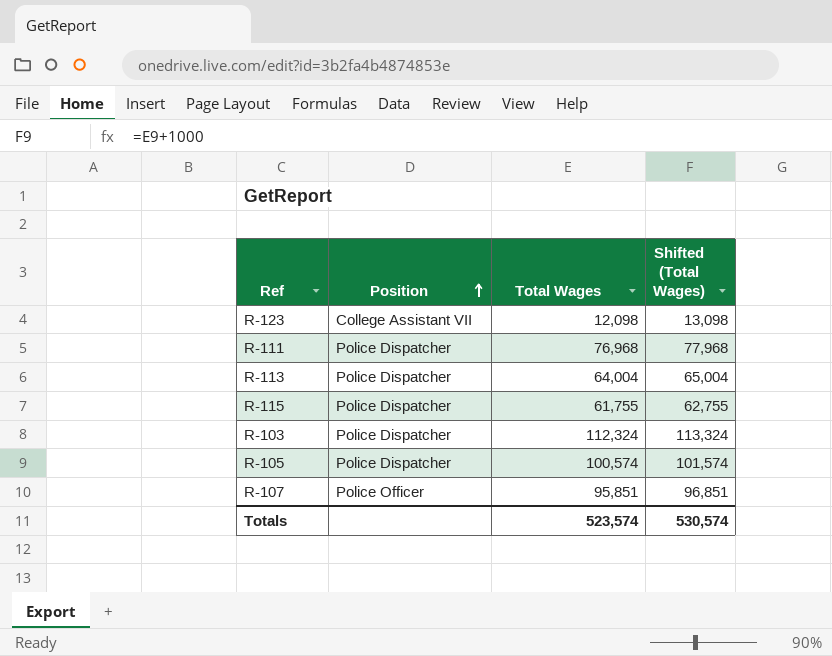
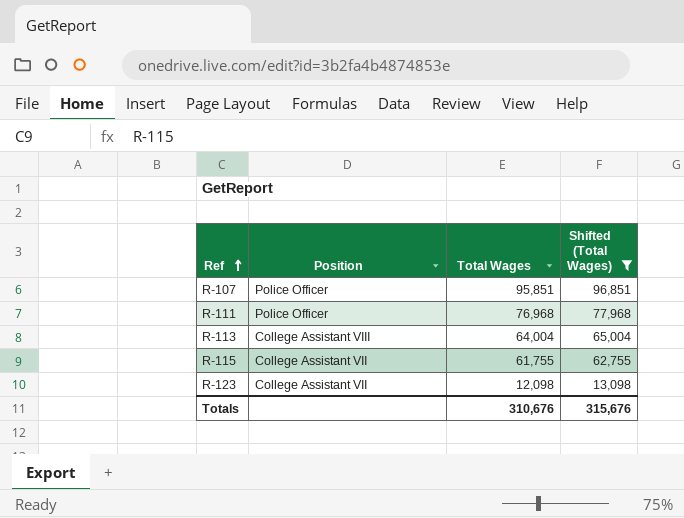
filter: none -> Shifted (Total Wages) <= 96,851
row order: Position ascending -> Ref ascending
R-111 | Position: Police Dispatcher -> Police Officer
R-113 | Position: Police Dispatcher -> College Assistant VIII
R-115 | Position: Police Dispatcher -> College Assistant VII
Totals | Total Wages: 523,574 -> 310,676
Totals | Shifted (Total Wages): 530,574 -> 315,676

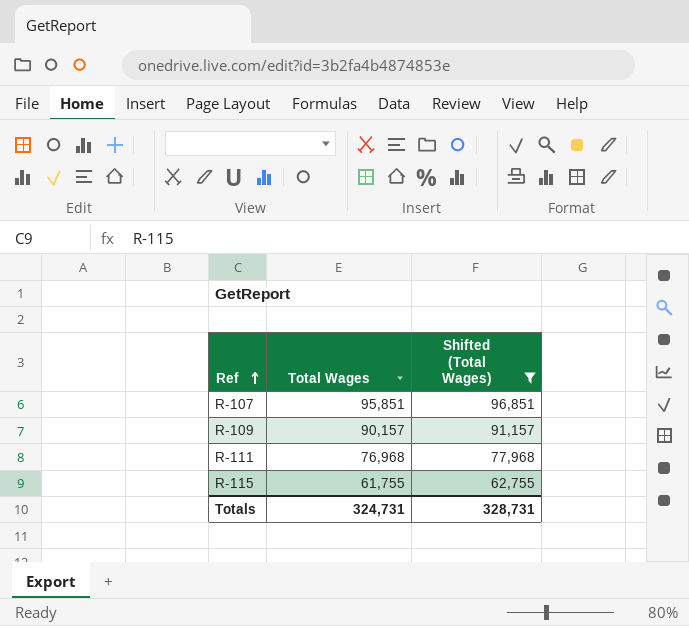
column Position | position: 2 -> none
row R-113: College Assistant VIII | 64,004 | 65,004 -> none
row R-123: College Assistant VII | 12,098 | 13,098 -> none
row R-109: none -> 90,157 | 91,157
Totals | Total Wages: 310,676 -> 324,731
Totals | Shifted (Total Wages): 315,676 -> 328,731

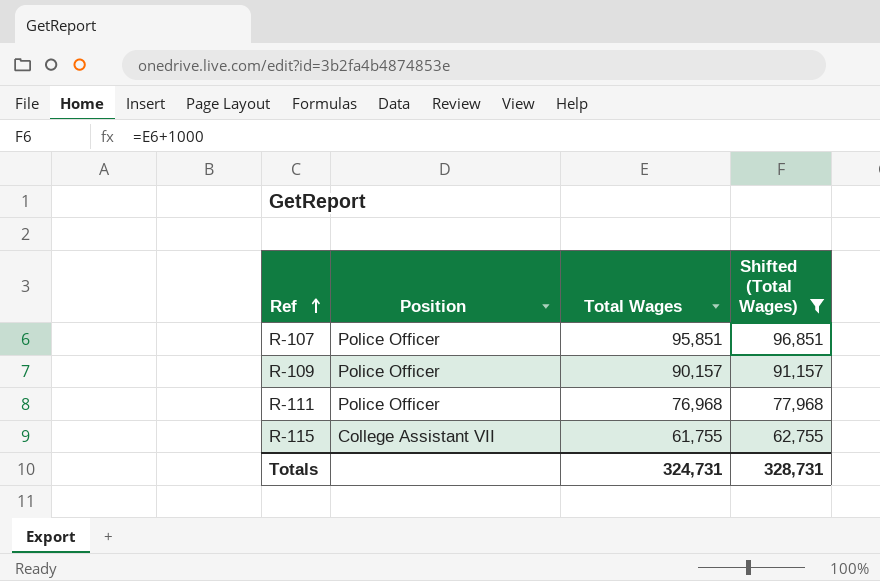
column Position | position: none -> 2

